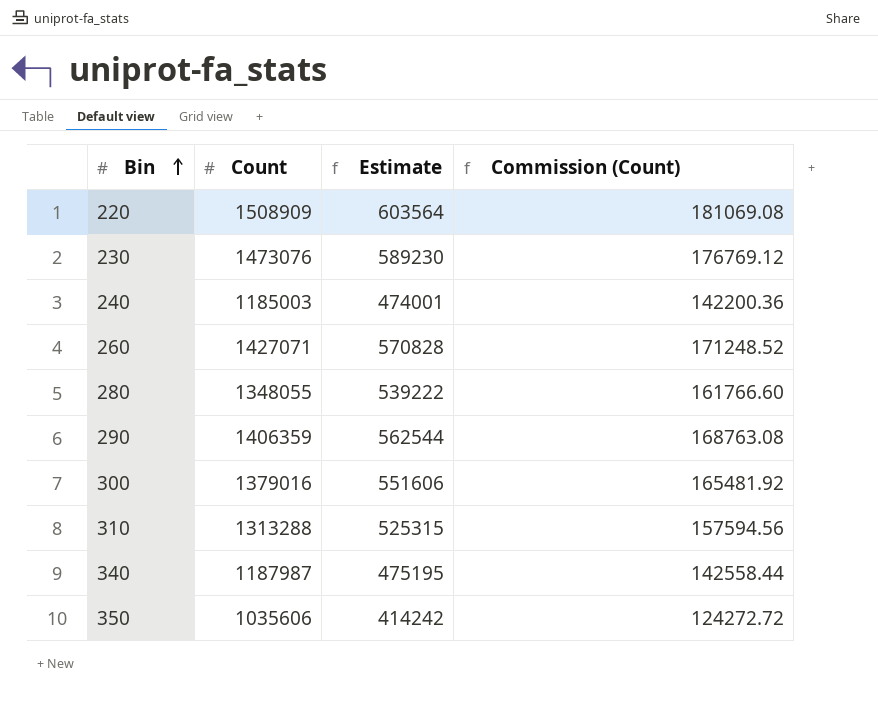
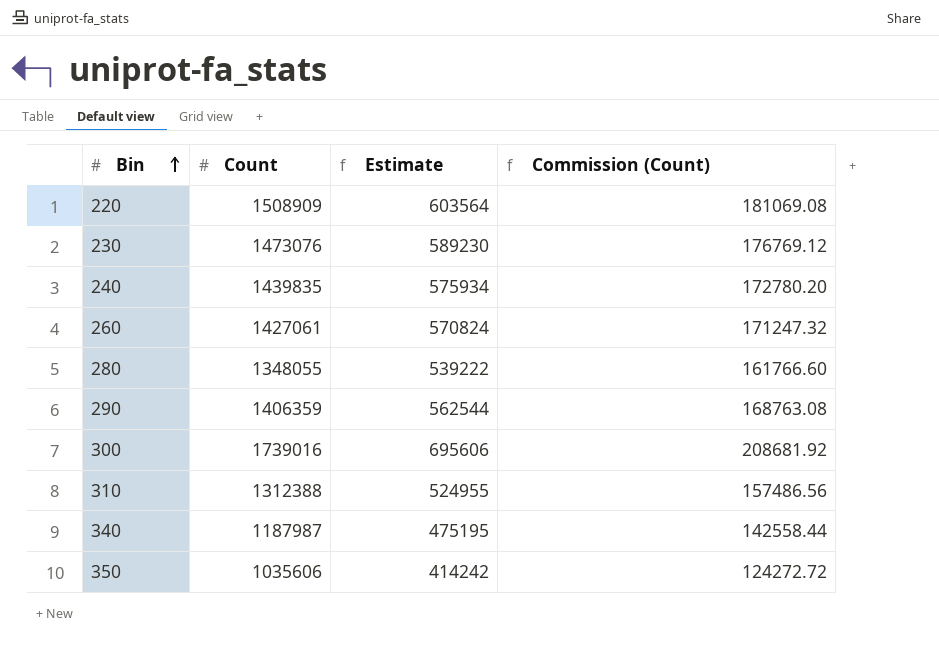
240 | Count: 1185003 -> 1439835
240 | Estimate: 474001 -> 575934
240 | Commission (Count): 142200.36 -> 172780.20
260 | Count: 1427071 -> 1427061
260 | Estimate: 570828 -> 570824
260 | Commission (Count): 171248.52 -> 171247.32
300 | Count: 1379016 -> 1739016
300 | Estimate: 551606 -> 695606
300 | Commission (Count): 165481.92 -> 208681.92
310 | Count: 1313288 -> 1312388
310 | Estimate: 525315 -> 524955
310 | Commission (Count): 157594.56 -> 157486.56

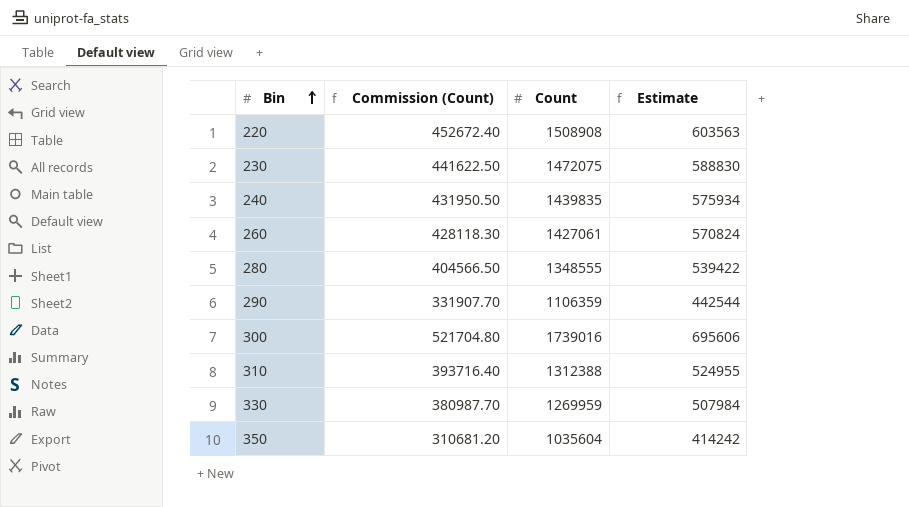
column Commission (Count) | formula: [Count] * 0.12 -> [Count] * 0.3
column Commission (Count) | position: 4 -> 2
row 340: 1187987 | 475195 | 142558.44 -> none
220 | Count: 1508909 -> 1508908
220 | Estimate: 603564 -> 603563
230 | Count: 1473076 -> 1472075
230 | Estimate: 589230 -> 588830
280 | Count: 1348055 -> 1348555
280 | Estimate: 539222 -> 539422
290 | Count: 1406359 -> 1106359
290 | Estimate: 562544 -> 442544
row 330: none -> 380987.70 | 1269959 | 507984
350 | Count: 1035606 -> 1035604

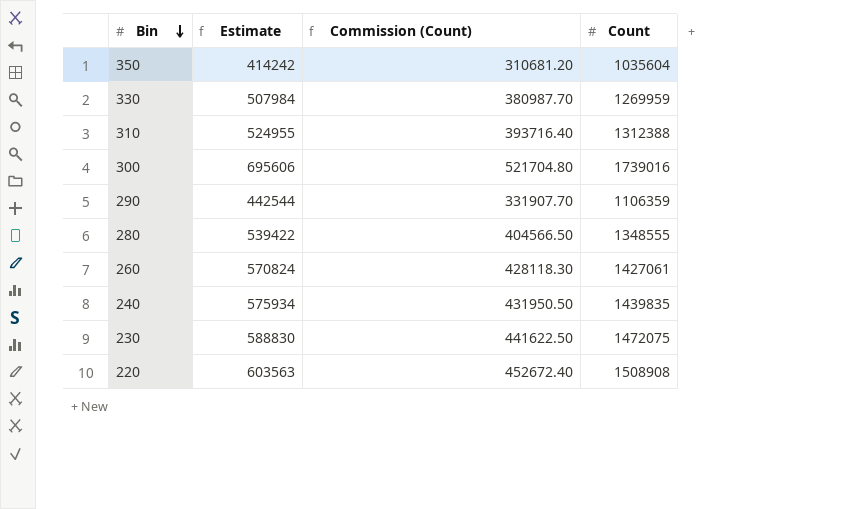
row order: Bin ascending -> Bin descending
column Estimate | position: 4 -> 2

